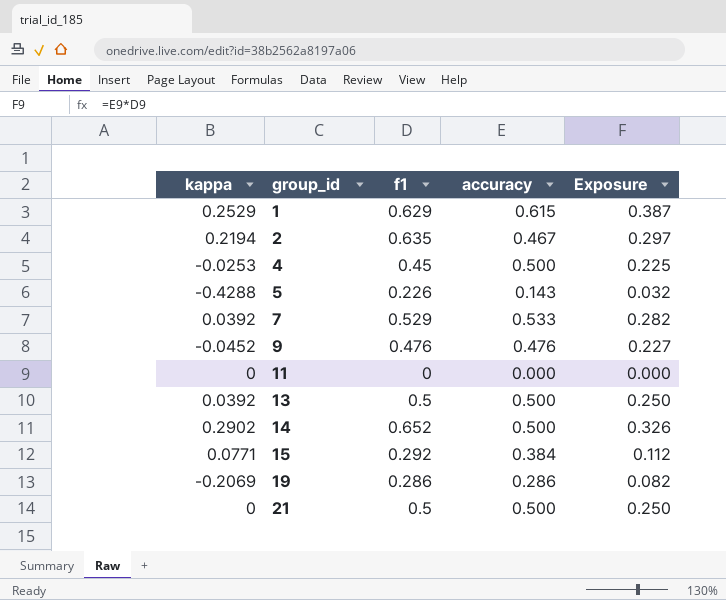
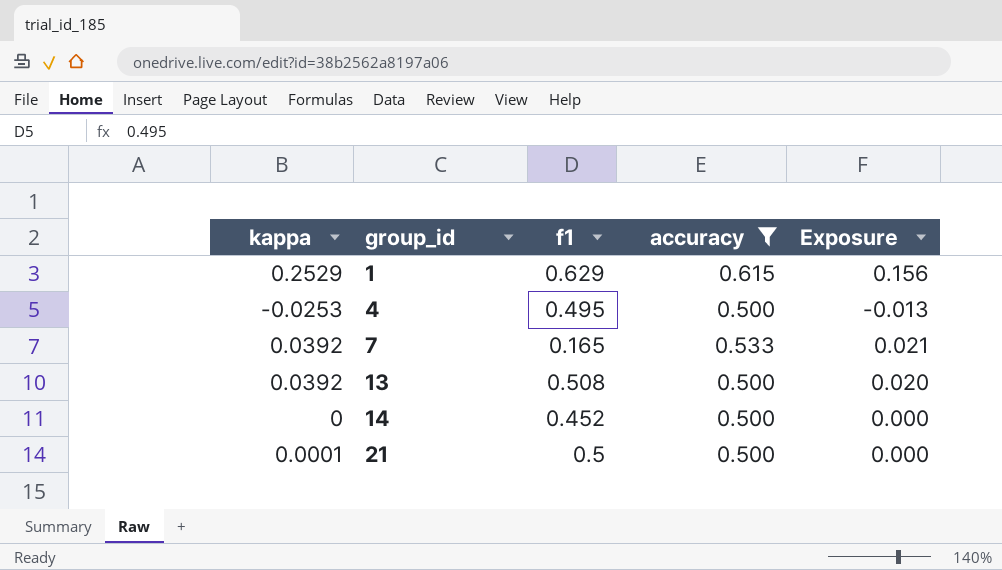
filter: none -> accuracy >= 0.500
column Exposure | formula: [f1] * [accuracy] -> [kappa] * [accuracy]
4 | f1: 0.45 -> 0.495
7 | f1: 0.529 -> 0.165
13 | f1: 0.5 -> 0.508
14 | kappa: 0.2902 -> 0
14 | f1: 0.652 -> 0.452
21 | kappa: 0 -> 0.0001

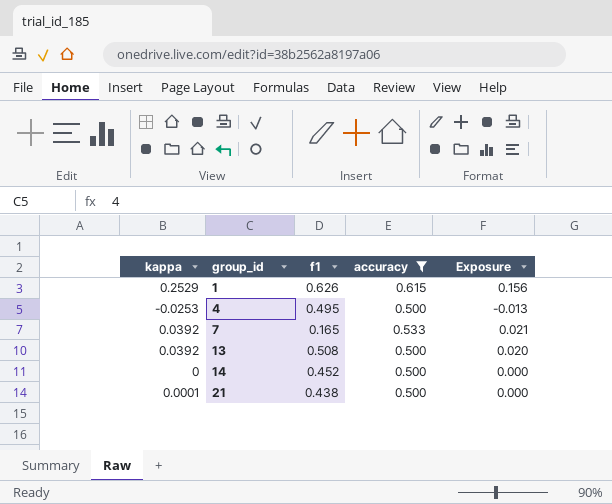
1 | f1: 0.629 -> 0.626
21 | f1: 0.5 -> 0.438

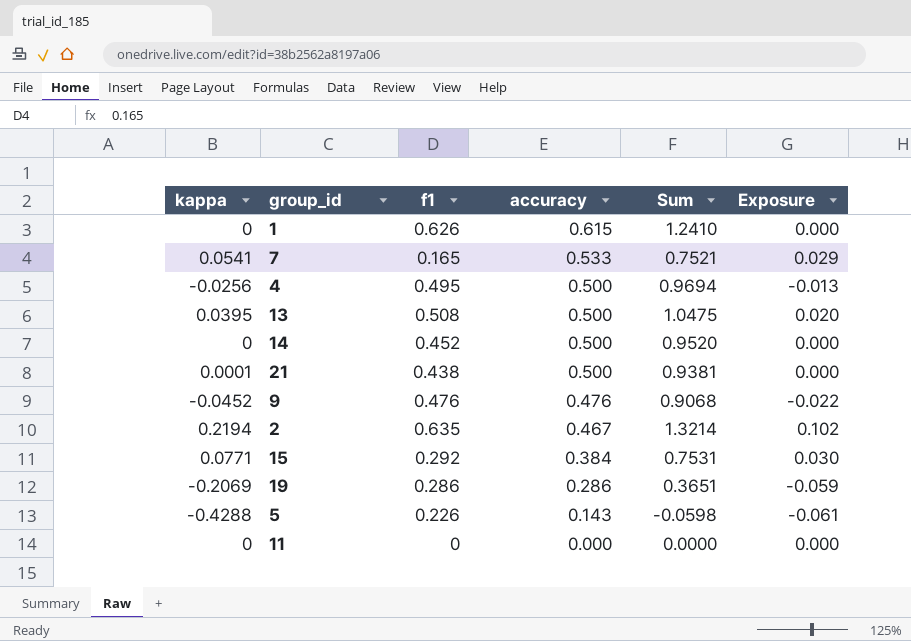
filter: accuracy >= 0.500 -> none
row order: group_id ascending -> accuracy descending
column Sum | formula: none -> [kappa] + [f1] + [accuracy]
1 | kappa: 0.2529 -> 0
1 | Exposure: 0.156 -> 0.000
7 | kappa: 0.0392 -> 0.0541
7 | Exposure: 0.021 -> 0.029
4 | kappa: -0.0253 -> -0.0256
13 | kappa: 0.0392 -> 0.0395

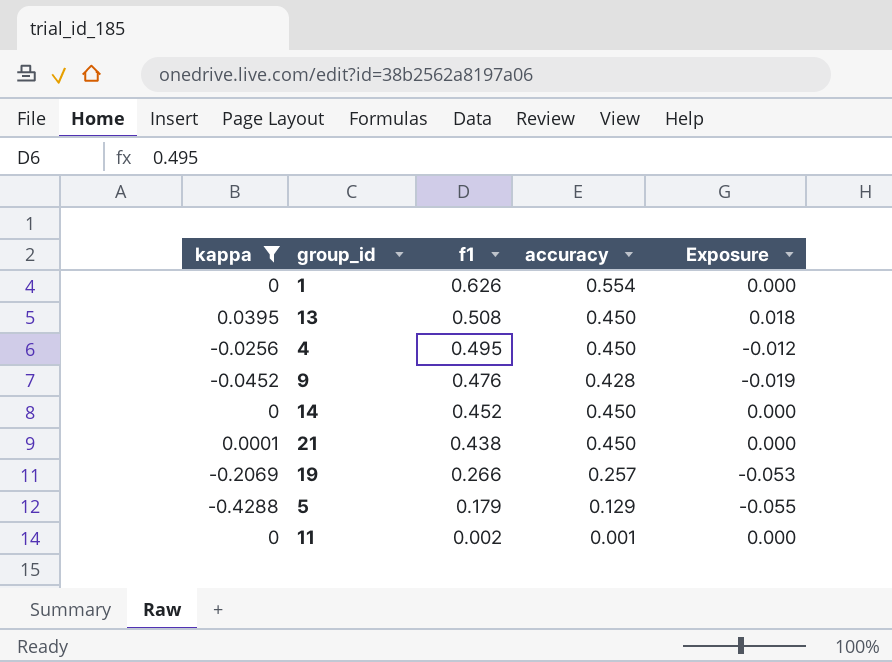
filter: none -> kappa <= 0.0395
row order: accuracy descending -> f1 descending
column Sum | formula: [kappa] + [f1] + [accuracy] -> none
1 | accuracy: 0.615 -> 0.554
13 | accuracy: 0.500 -> 0.450
13 | Exposure: 0.020 -> 0.018
4 | accuracy: 0.500 -> 0.450
4 | Exposure: -0.013 -> -0.012
9 | accuracy: 0.476 -> 0.428
9 | Exposure: -0.022 -> -0.019
14 | accuracy: 0.500 -> 0.450
21 | accuracy: 0.500 -> 0.450
19 | f1: 0.286 -> 0.266
19 | accuracy: 0.286 -> 0.257
19 | Exposure: -0.059 -> -0.053
5 | f1: 0.226 -> 0.179
5 | accuracy: 0.143 -> 0.129
5 | Exposure: -0.061 -> -0.055
11 | f1: 0 -> 0.002
11 | accuracy: 0.000 -> 0.001

